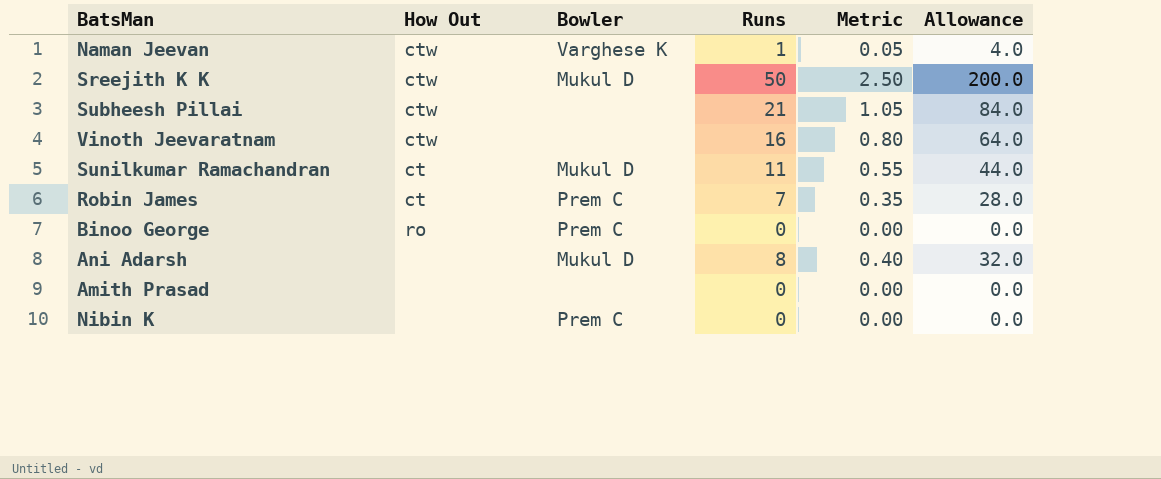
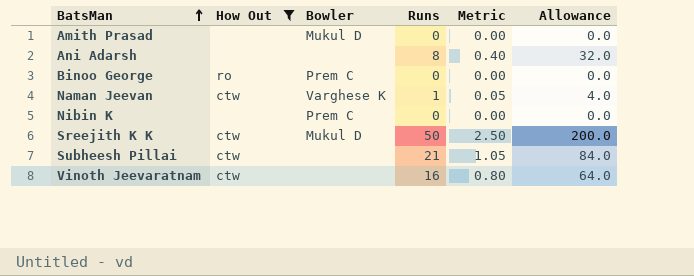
filter: none -> How Out != ct
row order: none -> BatsMan ascending
Amith Prasad | Bowler: none -> Mukul D
Ani Adarsh | Bowler: Mukul D -> none

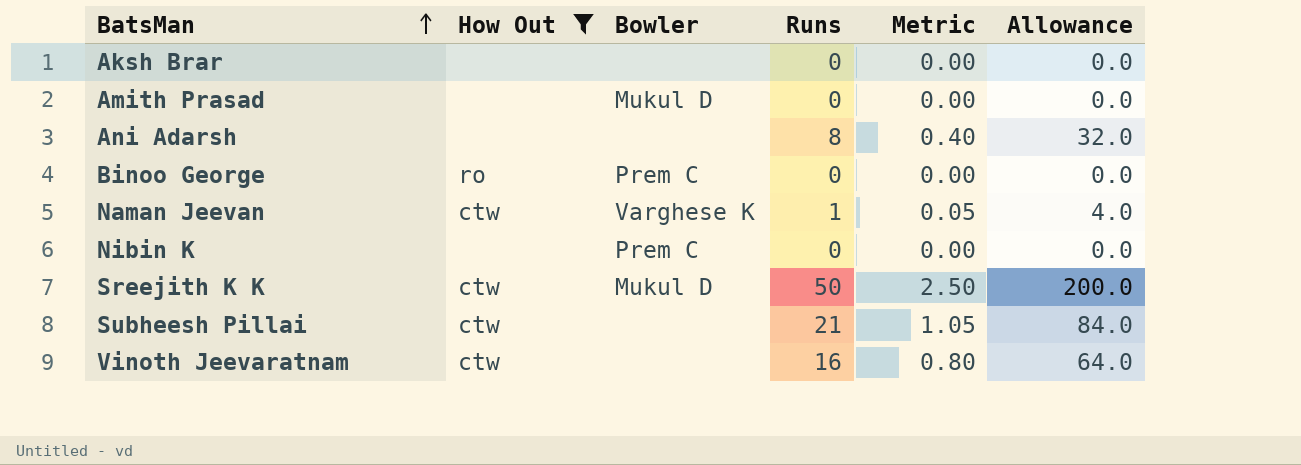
row Aksh Brar: none -> none | none | 0 | 0.00 | 0.0

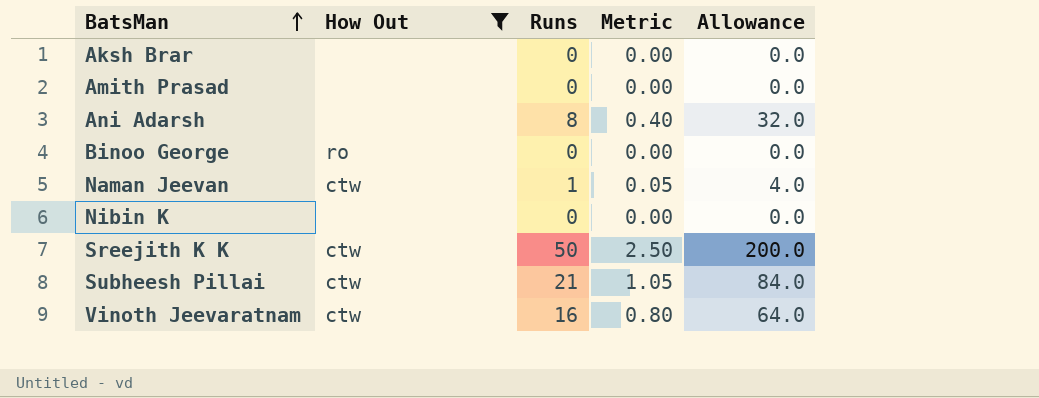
column Bowler | position: 3 -> none

